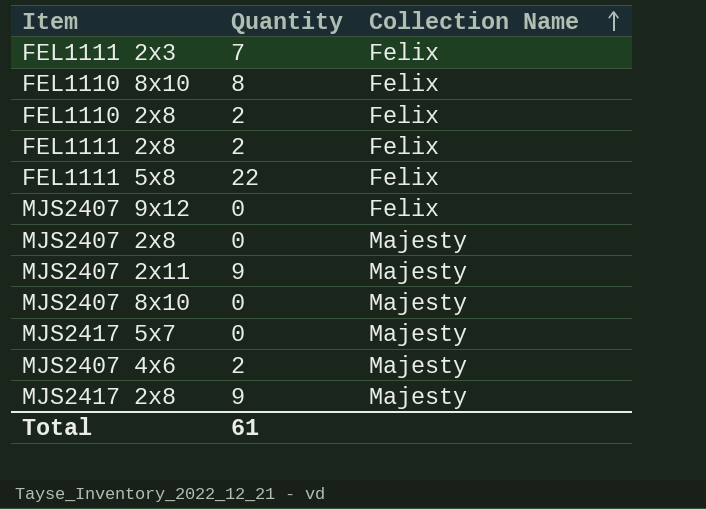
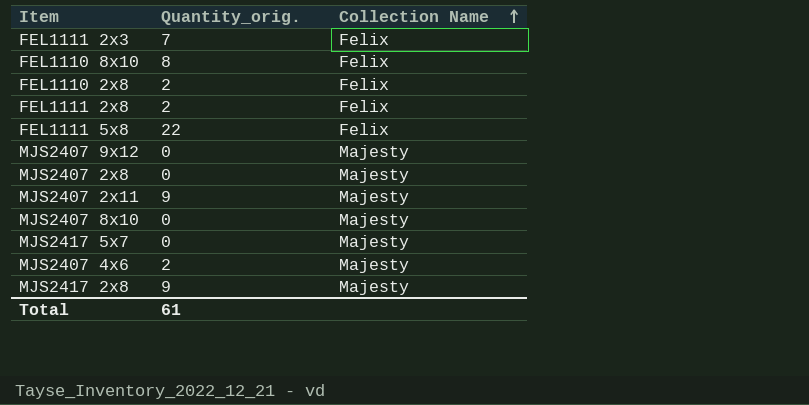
column name: Quantity -> Quantity_orig.
MJS2407 9x12 | Collection Name: Felix -> Majesty

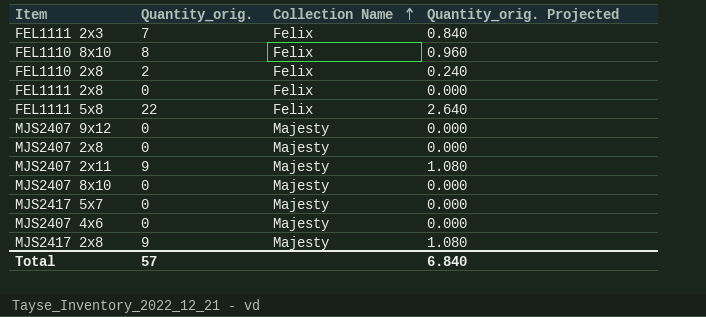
column Quantity_orig. Projected | formula: none -> [Quantity_orig.] * 0.12
FEL1111 2x8 | Quantity_orig.: 2 -> 0
MJS2407 4x6 | Quantity_orig.: 2 -> 0
Total | Quantity_orig.: 61 -> 57

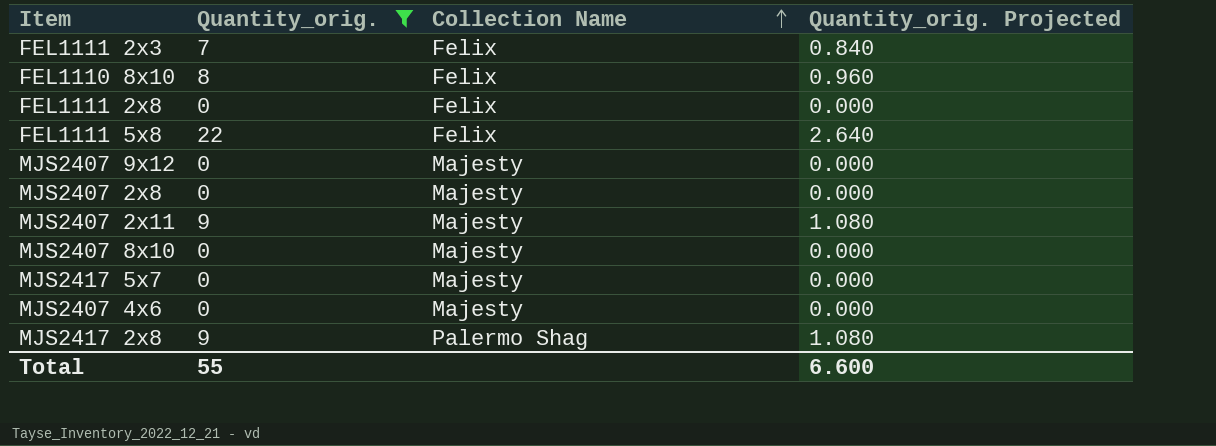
filter: none -> Quantity_orig. != 2
MJS2417 2x8 | Collection Name: Majesty -> Palermo Shag
Total | Quantity_orig.: 57 -> 55
Total | Quantity_orig. Projected: 6.840 -> 6.600

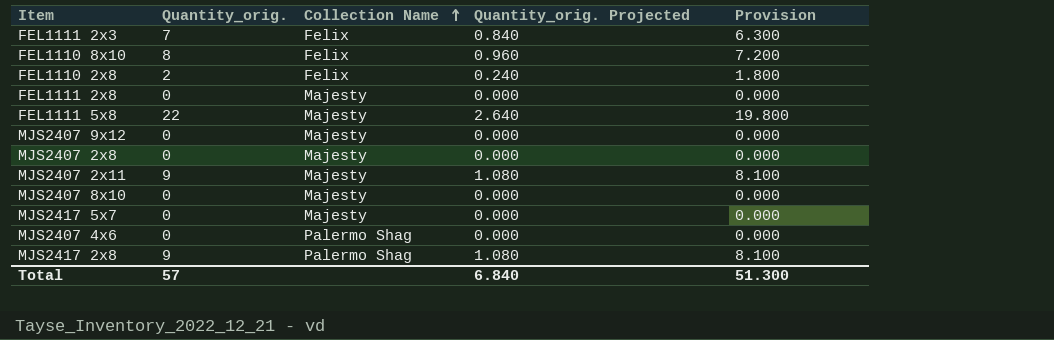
filter: Quantity_orig. != 2 -> none
column Provision | formula: none -> [Quantity_orig.] * 0.9
FEL1111 2x8 | Collection Name: Felix -> Majesty
FEL1111 5x8 | Collection Name: Felix -> Majesty
MJS2407 4x6 | Collection Name: Majesty -> Palermo Shag
Total | Quantity_orig.: 55 -> 57
Total | Quantity_orig. Projected: 6.600 -> 6.840

